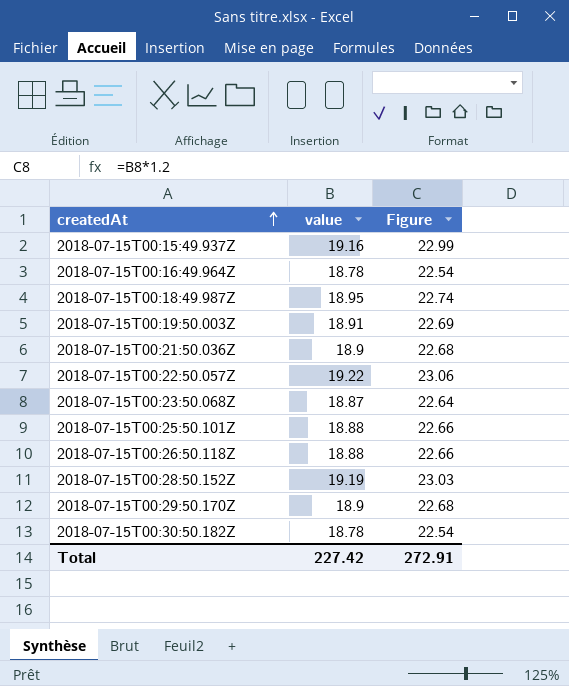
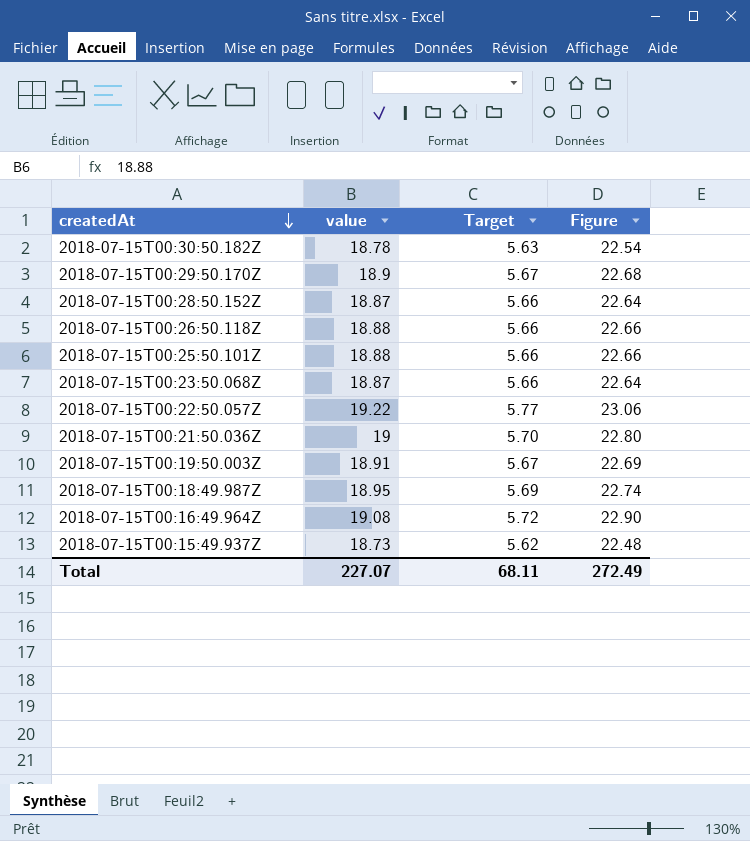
row order: createdAt ascending -> createdAt descending
column Target | formula: none -> [value] * 0.3
2018-07-15T00:28:50.152Z | value: 19.19 -> 18.87
2018-07-15T00:28:50.152Z | Figure: 23.03 -> 22.64
2018-07-15T00:21:50.036Z | value: 18.9 -> 19
2018-07-15T00:21:50.036Z | Figure: 22.68 -> 22.80
2018-07-15T00:16:49.964Z | value: 18.78 -> 19.08
2018-07-15T00:16:49.964Z | Figure: 22.54 -> 22.90
2018-07-15T00:15:49.937Z | value: 19.16 -> 18.73
2018-07-15T00:15:49.937Z | Figure: 22.99 -> 22.48
Total | value: 227.42 -> 227.07
Total | Figure: 272.91 -> 272.49

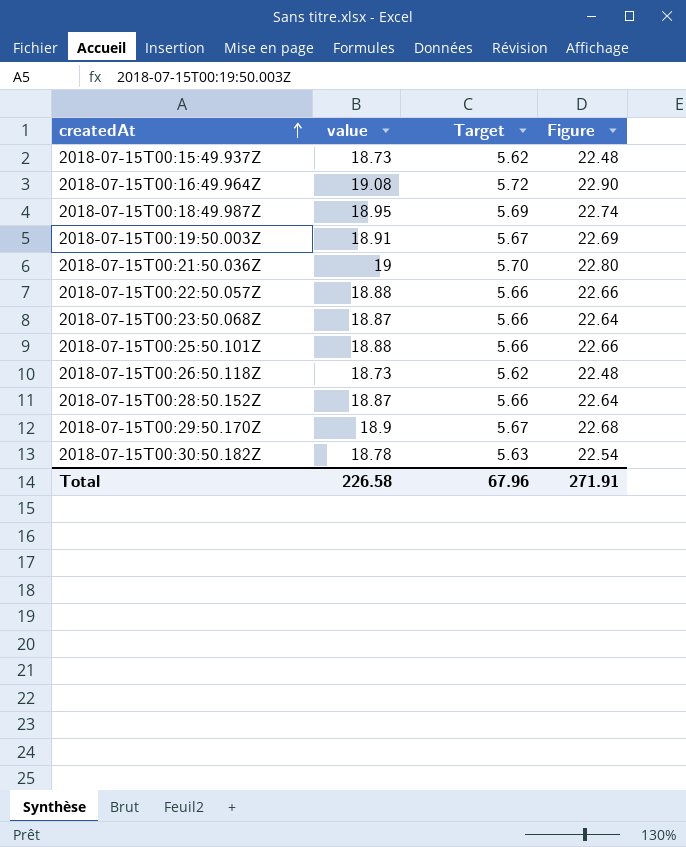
row order: createdAt descending -> createdAt ascending
2018-07-15T00:22:50.057Z | value: 19.22 -> 18.88
2018-07-15T00:22:50.057Z | Target: 5.77 -> 5.66
2018-07-15T00:22:50.057Z | Figure: 23.06 -> 22.66
2018-07-15T00:26:50.118Z | value: 18.88 -> 18.73
2018-07-15T00:26:50.118Z | Target: 5.66 -> 5.62
2018-07-15T00:26:50.118Z | Figure: 22.66 -> 22.48
Total | value: 227.07 -> 226.58
Total | Target: 68.11 -> 67.96
Total | Figure: 272.49 -> 271.91

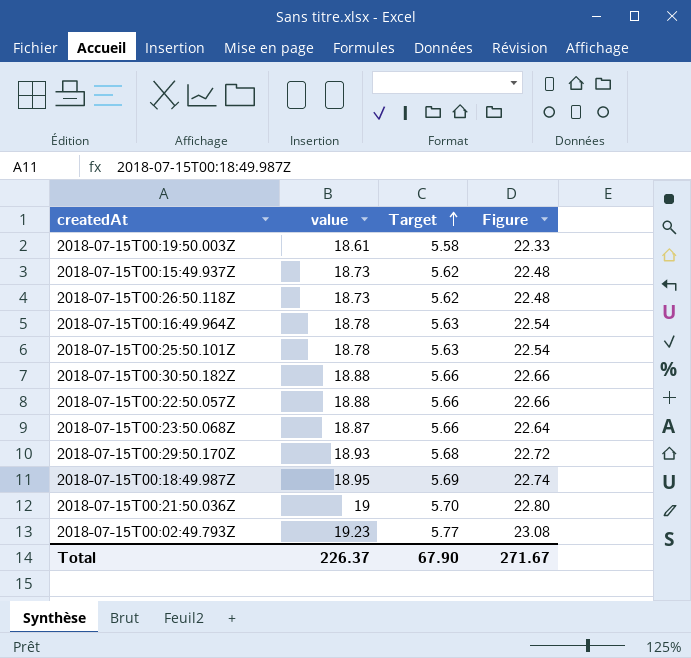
row order: createdAt ascending -> Target ascending
row 2018-07-15T00:28:50.152Z: 18.87 | 5.66 | 22.64 -> none
2018-07-15T00:19:50.003Z | value: 18.91 -> 18.61
2018-07-15T00:19:50.003Z | Target: 5.67 -> 5.58
2018-07-15T00:19:50.003Z | Figure: 22.69 -> 22.33
2018-07-15T00:16:49.964Z | value: 19.08 -> 18.78
2018-07-15T00:16:49.964Z | Target: 5.72 -> 5.63
2018-07-15T00:16:49.964Z | Figure: 22.90 -> 22.54
2018-07-15T00:25:50.101Z | value: 18.88 -> 18.78
2018-07-15T00:25:50.101Z | Target: 5.66 -> 5.63
2018-07-15T00:25:50.101Z | Figure: 22.66 -> 22.54
2018-07-15T00:30:50.182Z | value: 18.78 -> 18.88
2018-07-15T00:30:50.182Z | Target: 5.63 -> 5.66
2018-07-15T00:30:50.182Z | Figure: 22.54 -> 22.66
2018-07-15T00:29:50.170Z | value: 18.9 -> 18.93
2018-07-15T00:29:50.170Z | Target: 5.67 -> 5.68
2018-07-15T00:29:50.170Z | Figure: 22.68 -> 22.72
row 2018-07-15T00:02:49.793Z: none -> 19.23 | 5.77 | 23.08
Total | value: 226.58 -> 226.37
Total | Target: 67.96 -> 67.90
Total | Figure: 271.91 -> 271.67

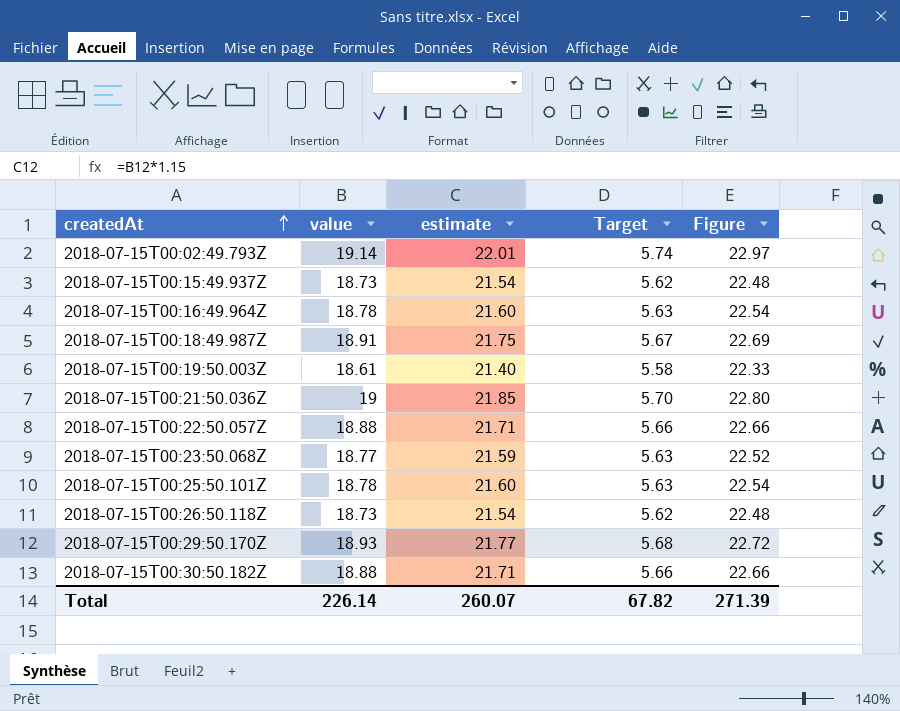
row order: Target ascending -> createdAt ascending
column estimate | formula: none -> [value] * 1.15
2018-07-15T00:02:49.793Z | value: 19.23 -> 19.14
2018-07-15T00:02:49.793Z | Target: 5.77 -> 5.74
2018-07-15T00:02:49.793Z | Figure: 23.08 -> 22.97
2018-07-15T00:18:49.987Z | value: 18.95 -> 18.91
2018-07-15T00:18:49.987Z | Target: 5.69 -> 5.67
2018-07-15T00:18:49.987Z | Figure: 22.74 -> 22.69
2018-07-15T00:23:50.068Z | value: 18.87 -> 18.77
2018-07-15T00:23:50.068Z | Target: 5.66 -> 5.63
2018-07-15T00:23:50.068Z | Figure: 22.64 -> 22.52
Total | value: 226.37 -> 226.14
Total | Target: 67.90 -> 67.82
Total | Figure: 271.67 -> 271.39

